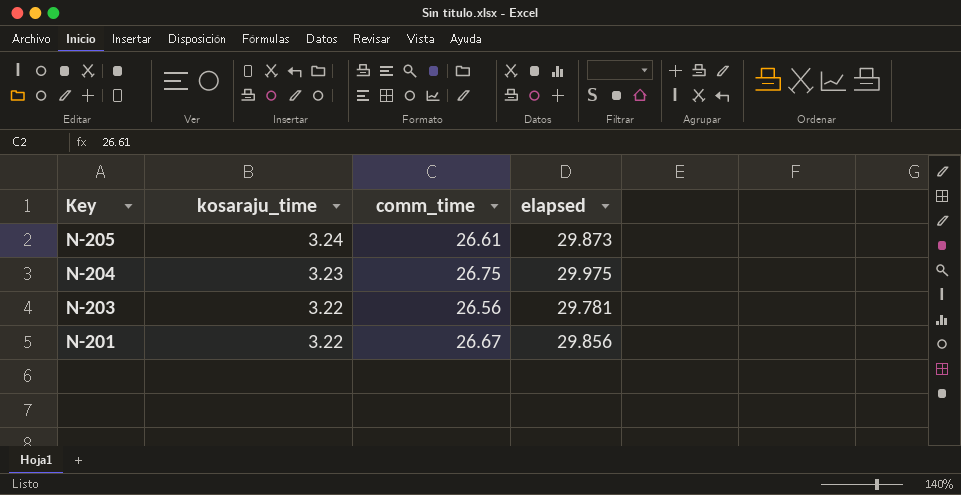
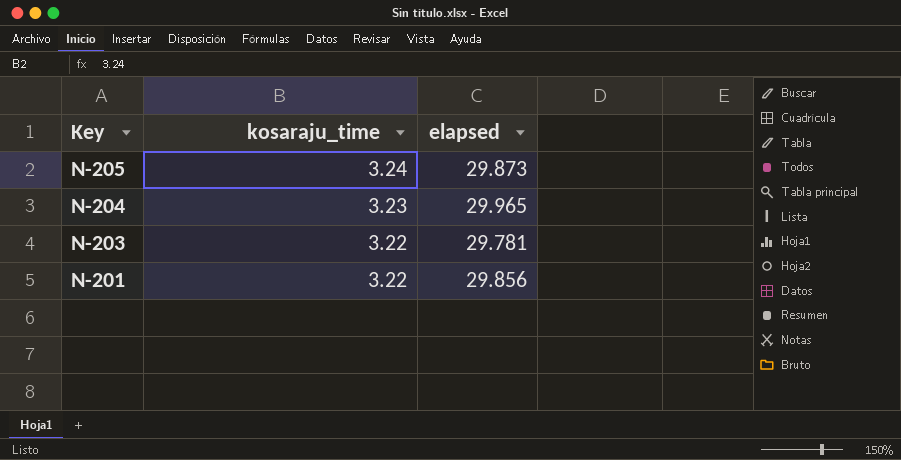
column comm_time | position: 3 -> none
N-204 | elapsed: 29.975 -> 29.965

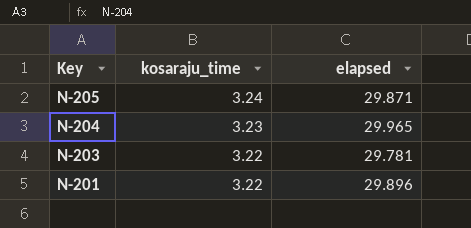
N-205 | elapsed: 29.873 -> 29.871
N-201 | elapsed: 29.856 -> 29.896

